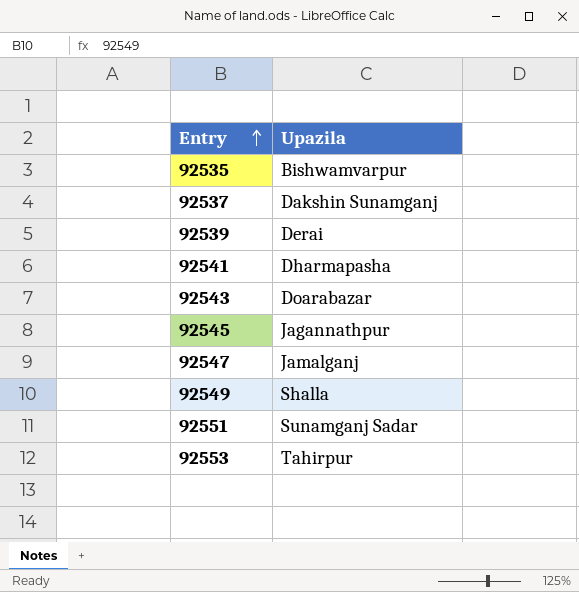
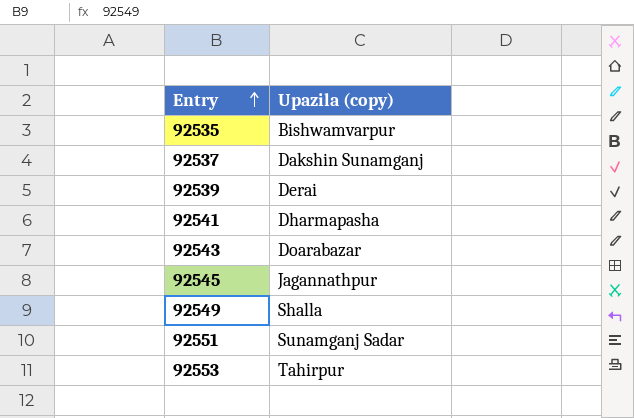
column name: Upazila -> Upazila (copy)
row 92547: Jamalganj -> none

